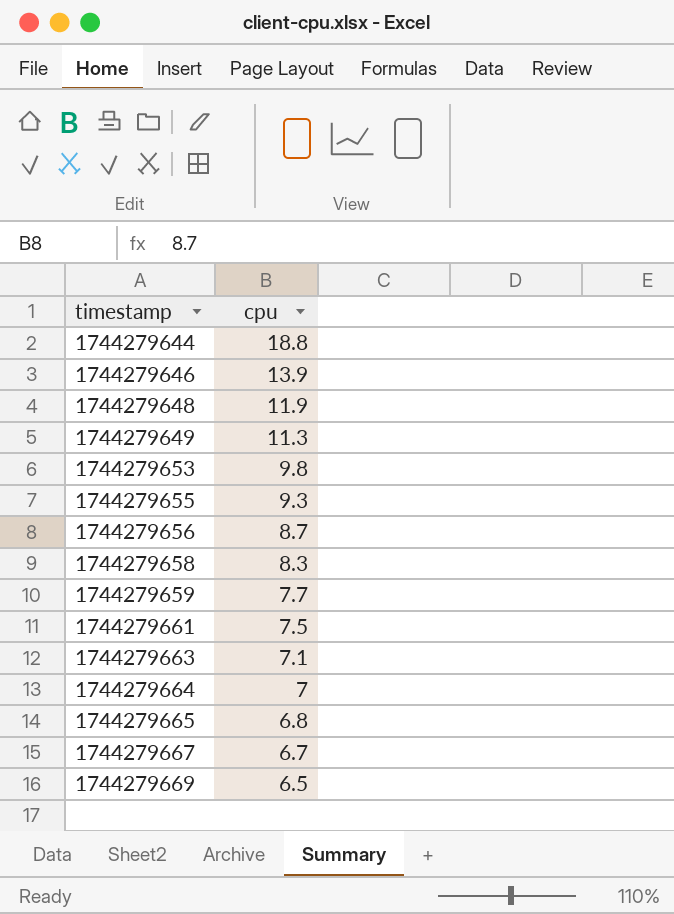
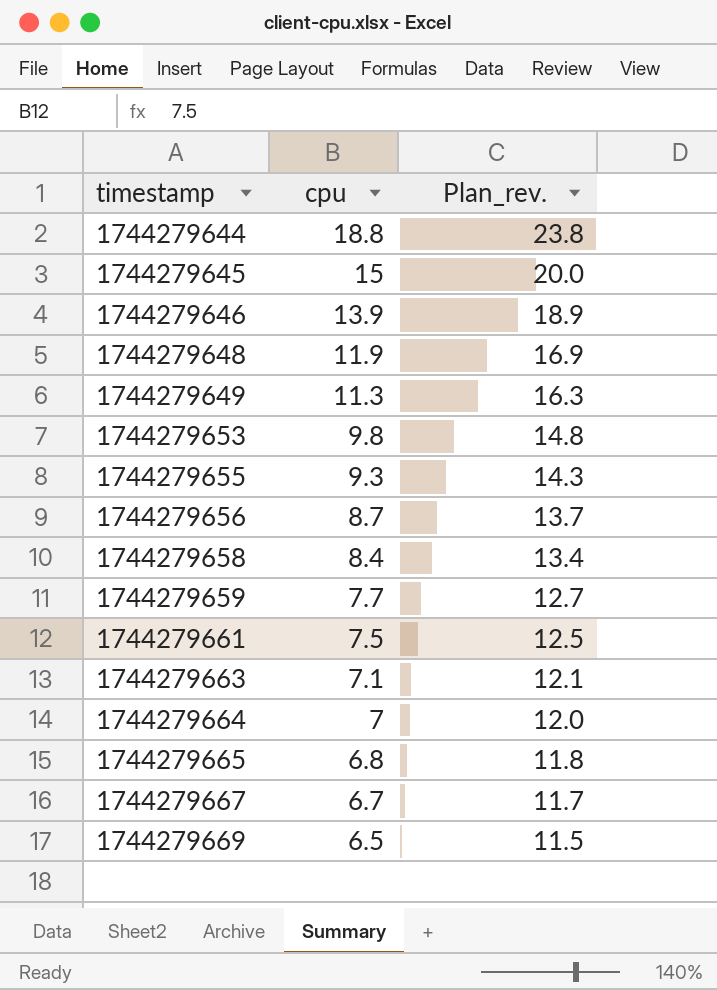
column Plan_rev. | formula: none -> [cpu] + 5
row 1744279645: none -> 15 | 20.0
1744279658 | cpu: 8.3 -> 8.4

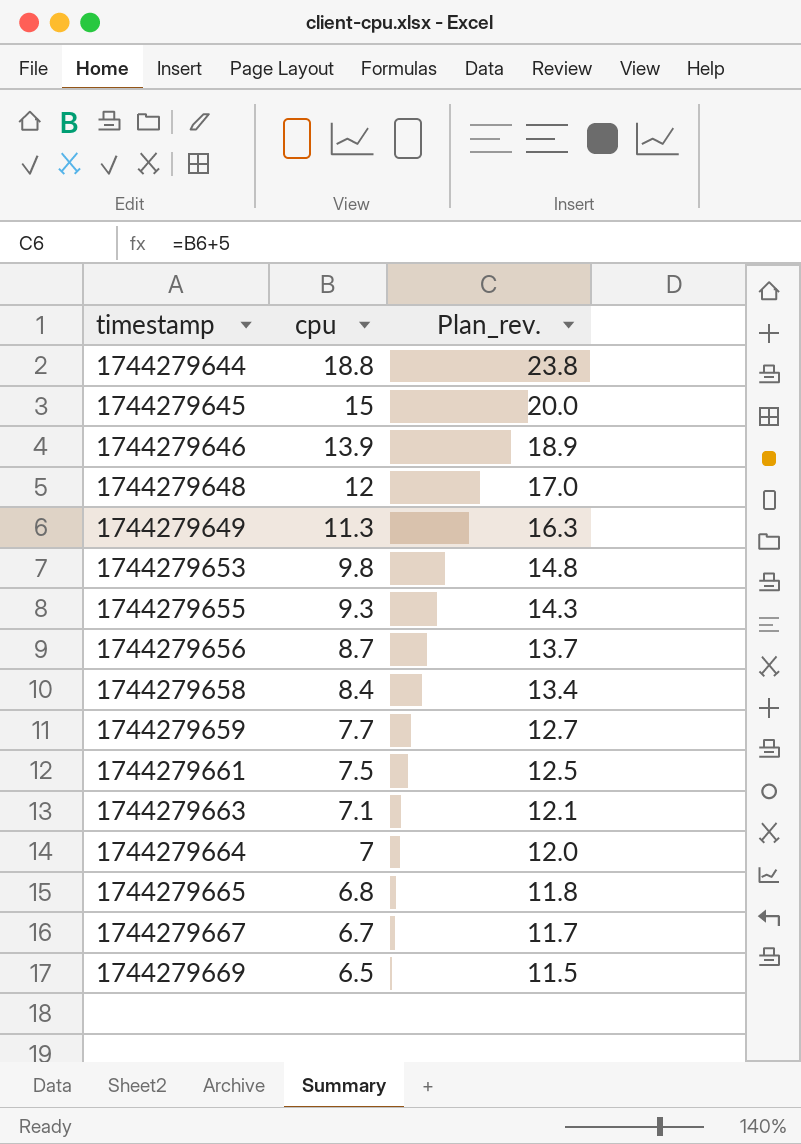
1744279648 | cpu: 11.9 -> 12
1744279648 | Plan_rev.: 16.9 -> 17.0

